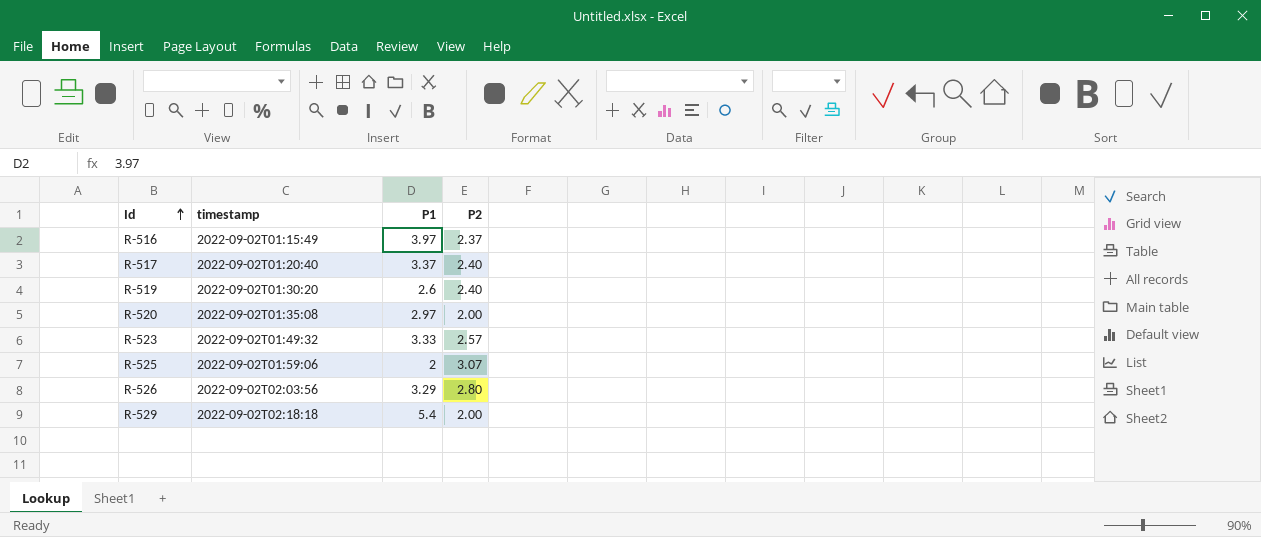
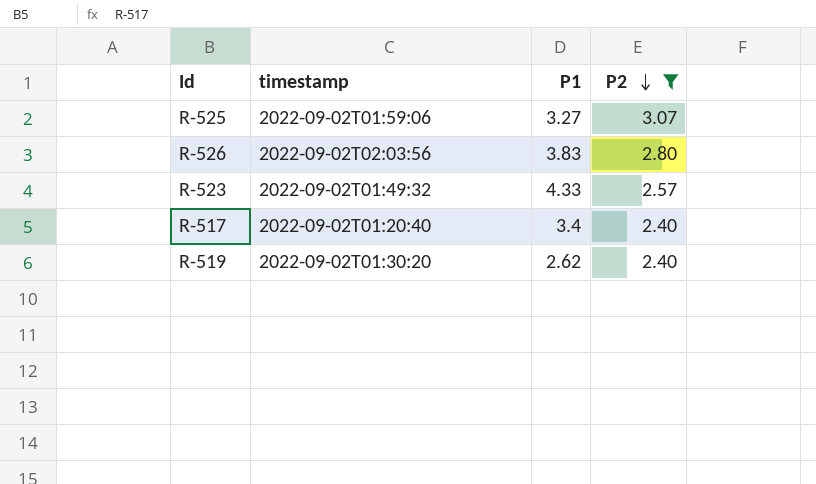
filter: none -> P2 >= 2.40
row order: Id ascending -> P2 descending
R-525 | P1: 2 -> 3.27
R-526 | P1: 3.29 -> 3.83
R-523 | P1: 3.33 -> 4.33
R-517 | P1: 3.37 -> 3.4
R-519 | P1: 2.6 -> 2.62

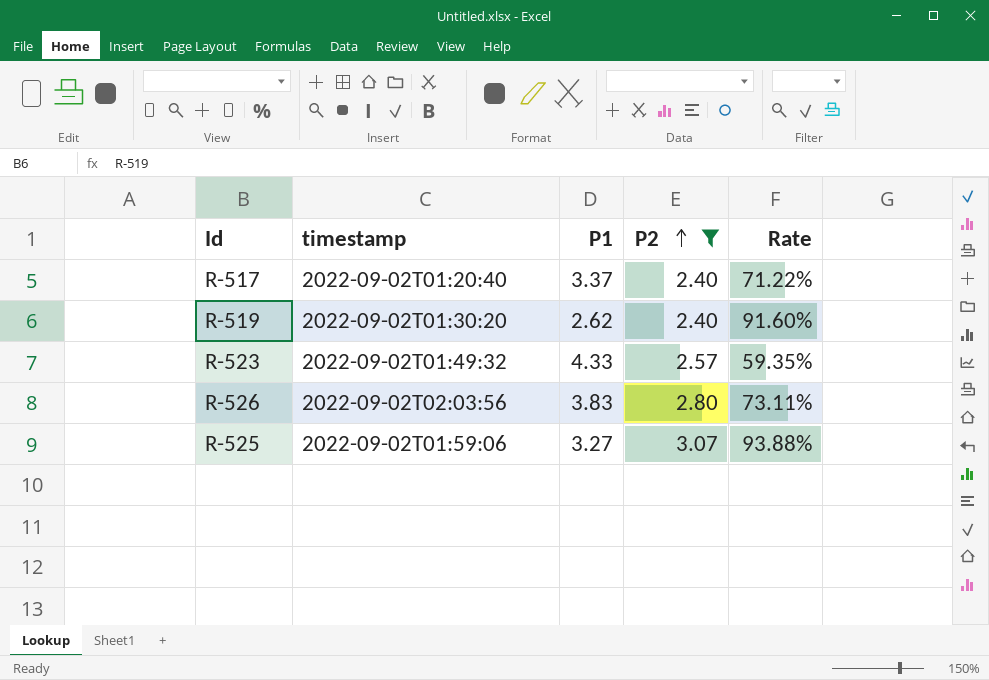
row order: P2 descending -> P2 ascending
column Rate | formula: none -> [P2] / [P1]
R-517 | P1: 3.4 -> 3.37

